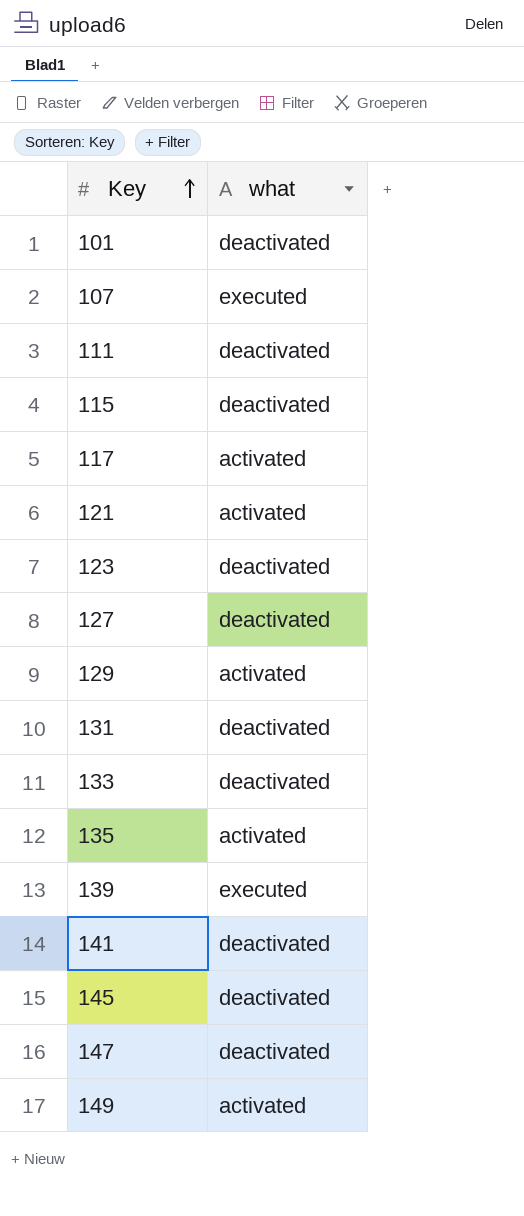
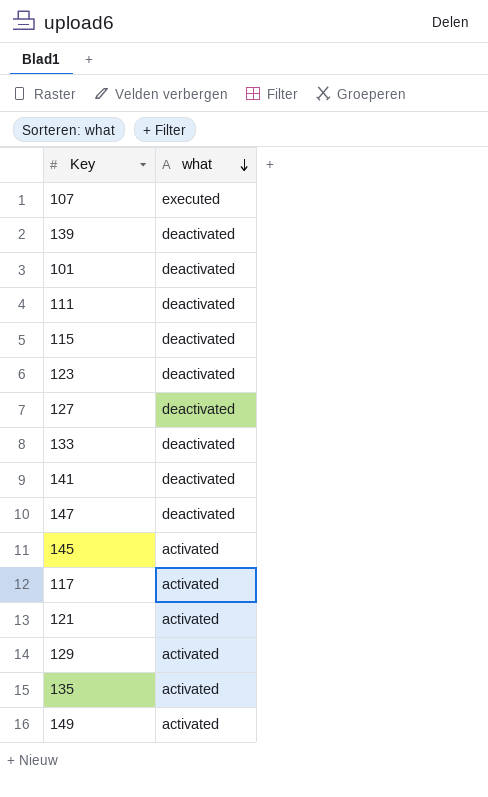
row order: Key ascending -> what descending
row 131: deactivated -> none
139 | what: executed -> deactivated
145 | what: deactivated -> activated

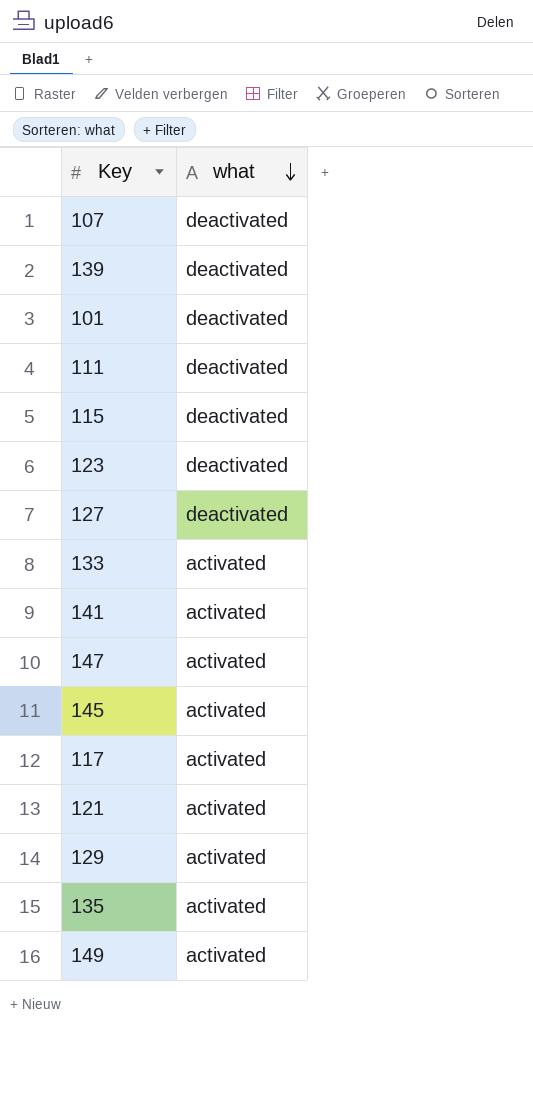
107 | what: executed -> deactivated
133 | what: deactivated -> activated
141 | what: deactivated -> activated
147 | what: deactivated -> activated

